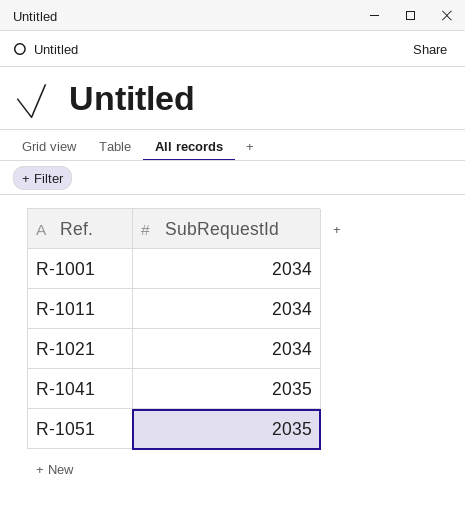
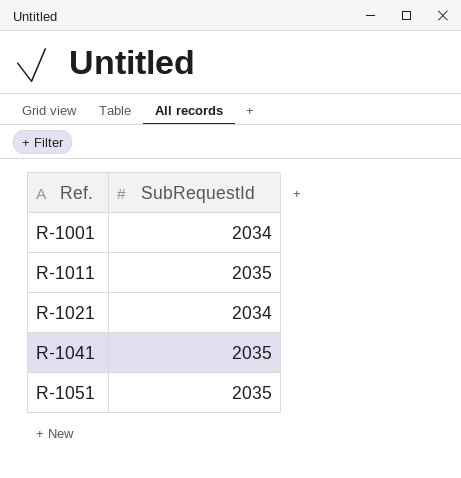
R-1011 | SubRequestId: 2034 -> 2035

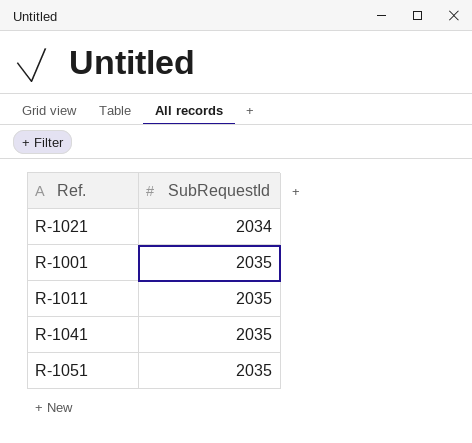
row order: Ref. ascending -> SubRequestId ascending
R-1001 | SubRequestId: 2034 -> 2035

